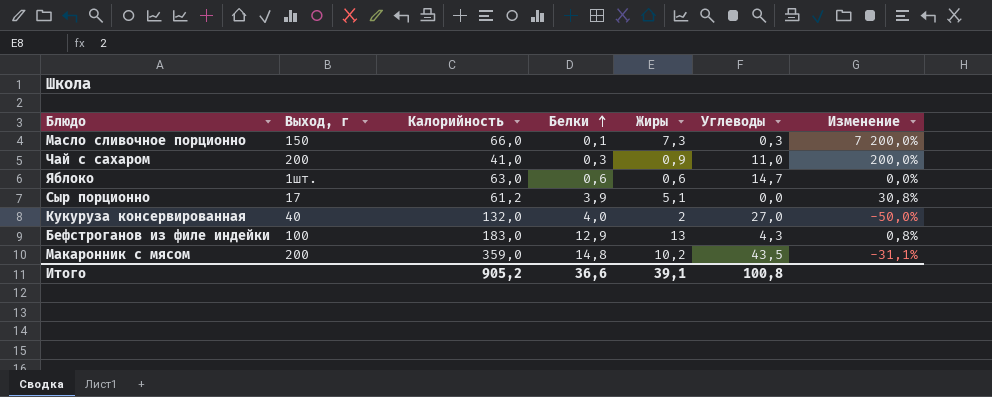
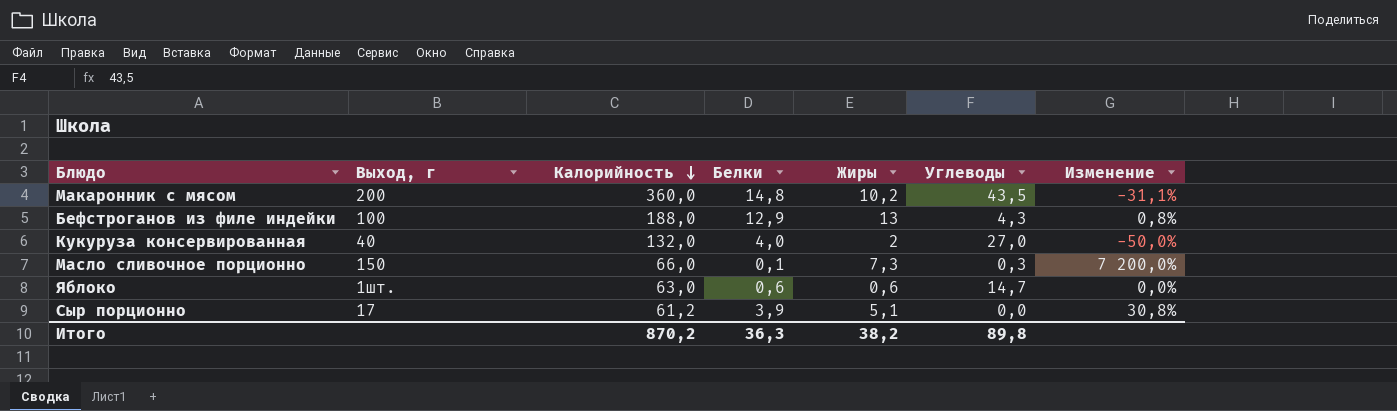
row order: Белки ascending -> Калорийность descending
row Чай с сахаром: 200 | 41,0 | 0,3 | 0,9 | 11,0 | 200,0% -> none
Макаронник с мясом | Калорийность: 359,0 -> 360,0
Бефстроганов из филе индейки | Калорийность: 183,0 -> 188,0
Итого | Калорийность: 905,2 -> 870,2
Итого | Белки: 36,6 -> 36,3
Итого | Жиры: 39,1 -> 38,2
Итого | Углеводы: 100,8 -> 89,8

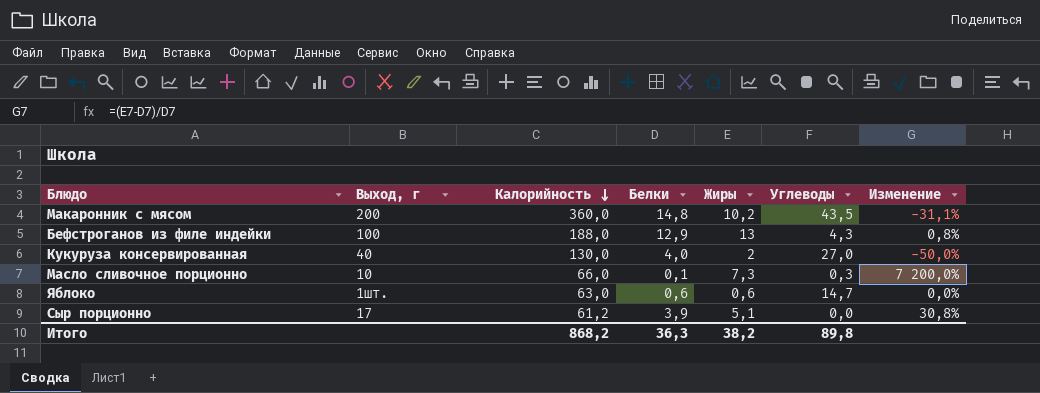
Кукуруза консервированная | Калорийность: 132,0 -> 130,0
Масло сливочное порционно | Выход, г: 150 -> 10
Итого | Калорийность: 870,2 -> 868,2

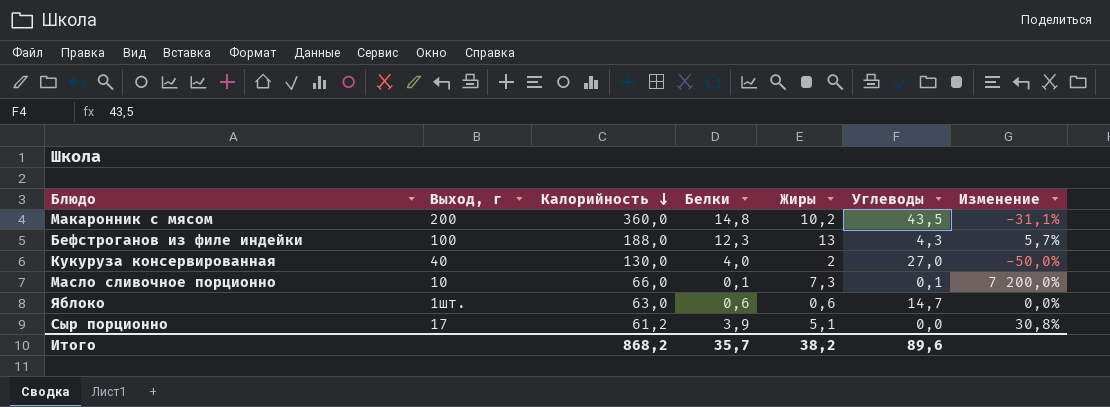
Бефстроганов из филе индейки | Белки: 12,9 -> 12,3
Бефстроганов из филе индейки | Изменение: 0,8% -> 5,7%
Масло сливочное порционно | Углеводы: 0,3 -> 0,1
Итого | Белки: 36,3 -> 35,7
Итого | Углеводы: 89,8 -> 89,6

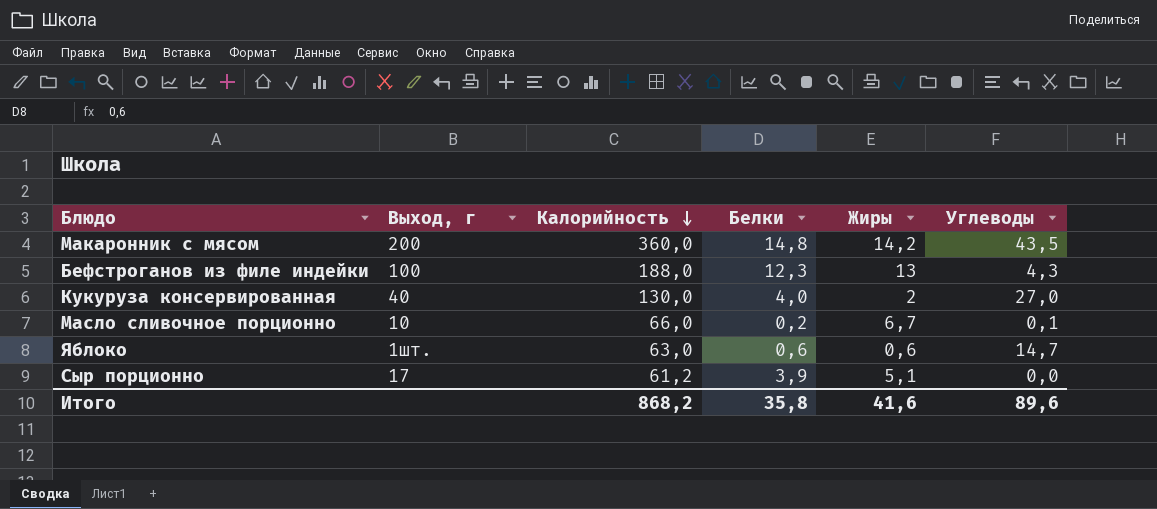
column Изменение | formula: ([Жиры] - [Белки]) / [Белки] -> none
Макаронник с мясом | Жиры: 10,2 -> 14,2
Масло сливочное порционно | Белки: 0,1 -> 0,2
Масло сливочное порционно | Жиры: 7,3 -> 6,7
Итого | Белки: 35,7 -> 35,8
Итого | Жиры: 38,2 -> 41,6

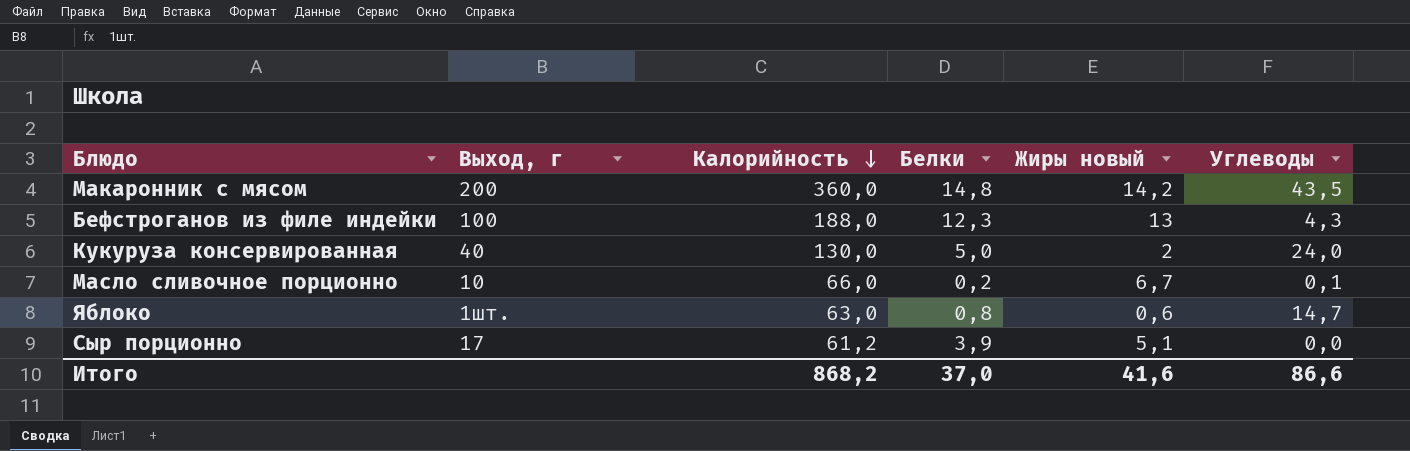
column name: Жиры -> Жиры новый
Кукуруза консервированная | Белки: 4,0 -> 5,0
Кукуруза консервированная | Углеводы: 27,0 -> 24,0
Яблоко | Белки: 0,6 -> 0,8
Итого | Белки: 35,8 -> 37,0
Итого | Углеводы: 89,6 -> 86,6

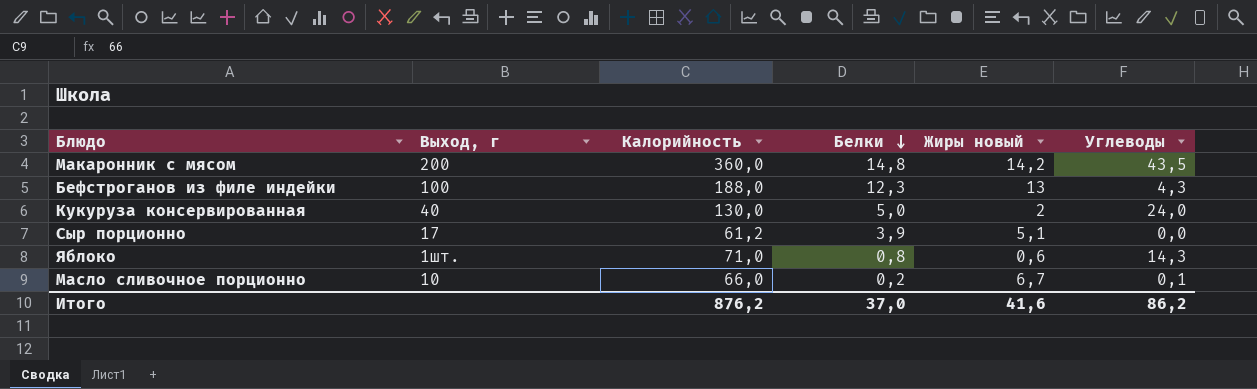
row order: Калорийность descending -> Белки descending
Яблоко | Калорийность: 63,0 -> 71,0
Яблоко | Углеводы: 14,7 -> 14,3
Итого | Калорийность: 868,2 -> 876,2
Итого | Углеводы: 86,6 -> 86,2

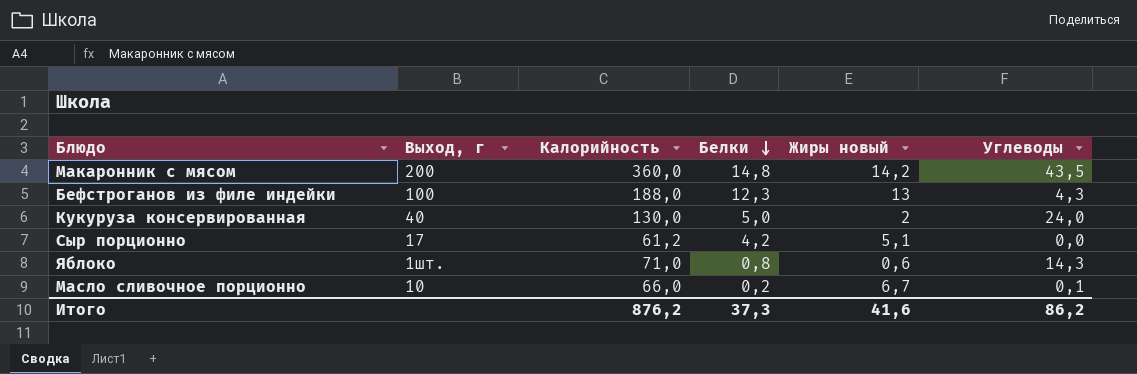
Сыр порционно | Белки: 3,9 -> 4,2
Итого | Белки: 37,0 -> 37,3

